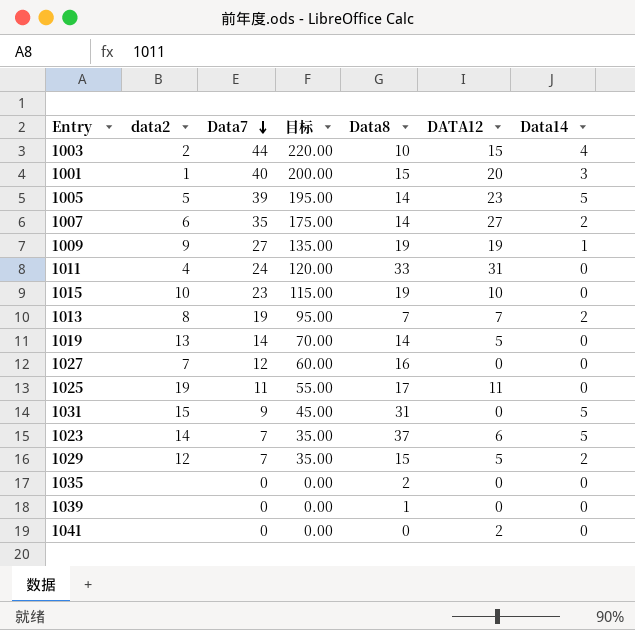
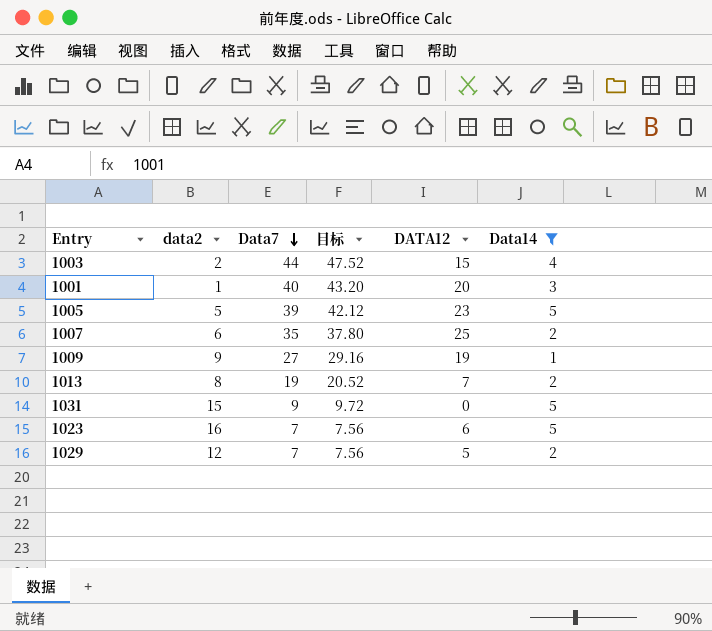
filter: none -> Data14 != 0
column Data8 | position: 5 -> none
column 目标 | formula: [Data7] * 5 -> [Data7] * 1.08
1007 | DATA12: 27 -> 25
1023 | data2: 14 -> 16

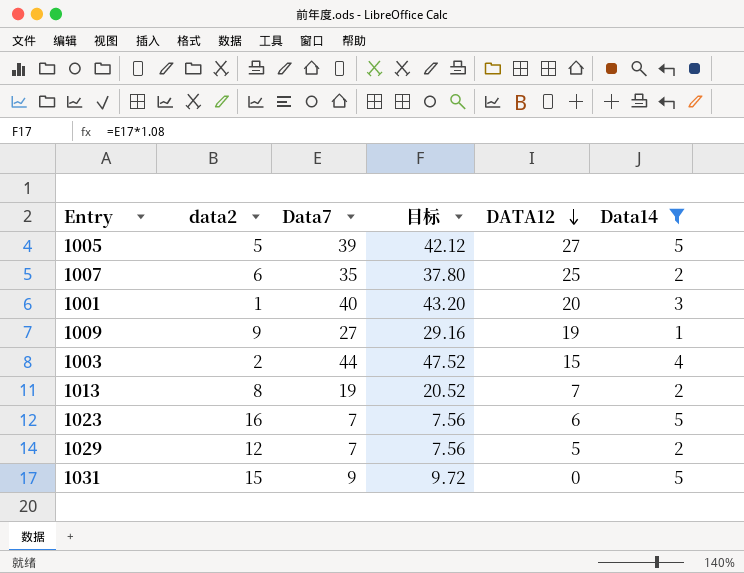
row order: Data7 descending -> DATA12 descending
1005 | DATA12: 23 -> 27

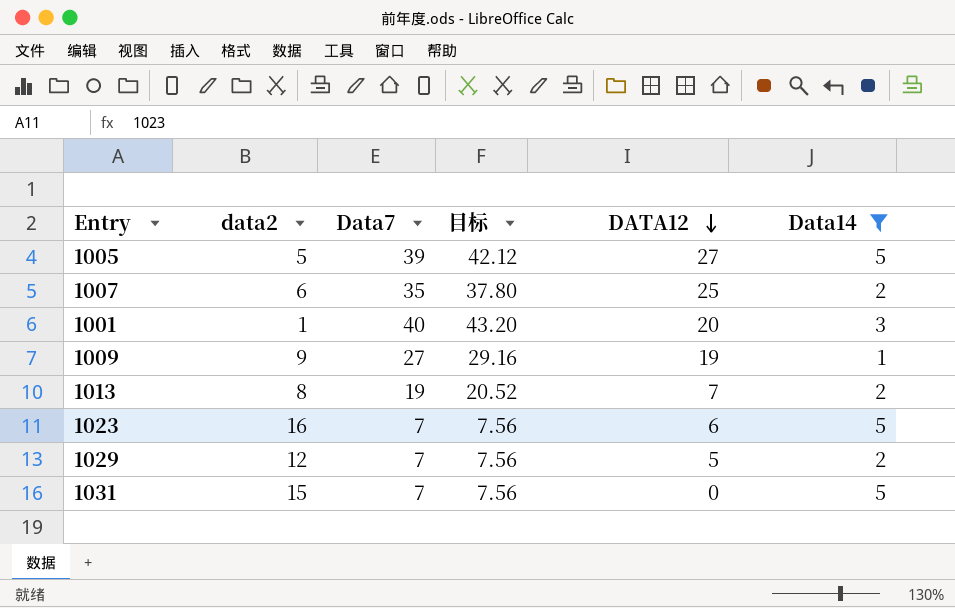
row 1003: 2 | 44 | 47.52 | 15 | 4 -> none
1031 | Data7: 9 -> 7
1031 | 目标: 9.72 -> 7.56

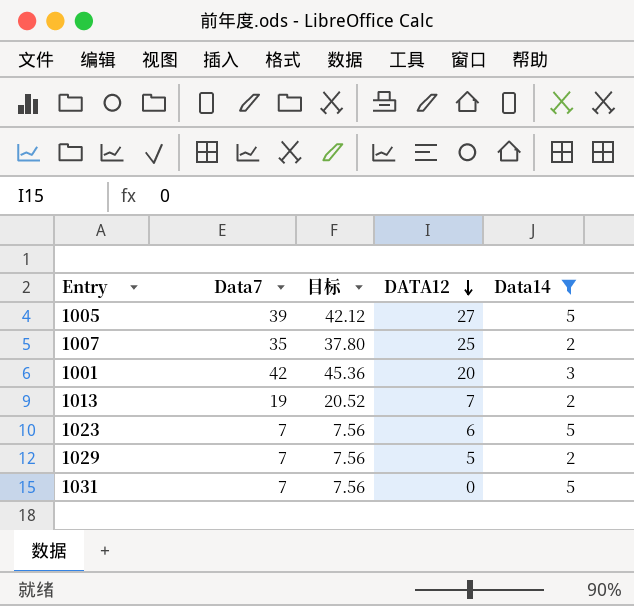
column data2 | position: 2 -> none
row 1009: 9 | 27 | 29.16 | 19 | 1 -> none
1001 | Data7: 40 -> 42
1001 | 目标: 43.20 -> 45.36

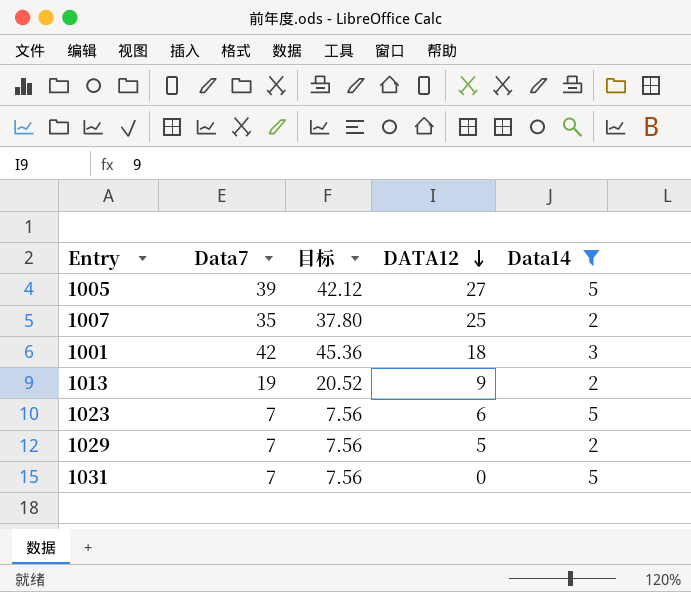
1001 | DATA12: 20 -> 18
1013 | DATA12: 7 -> 9

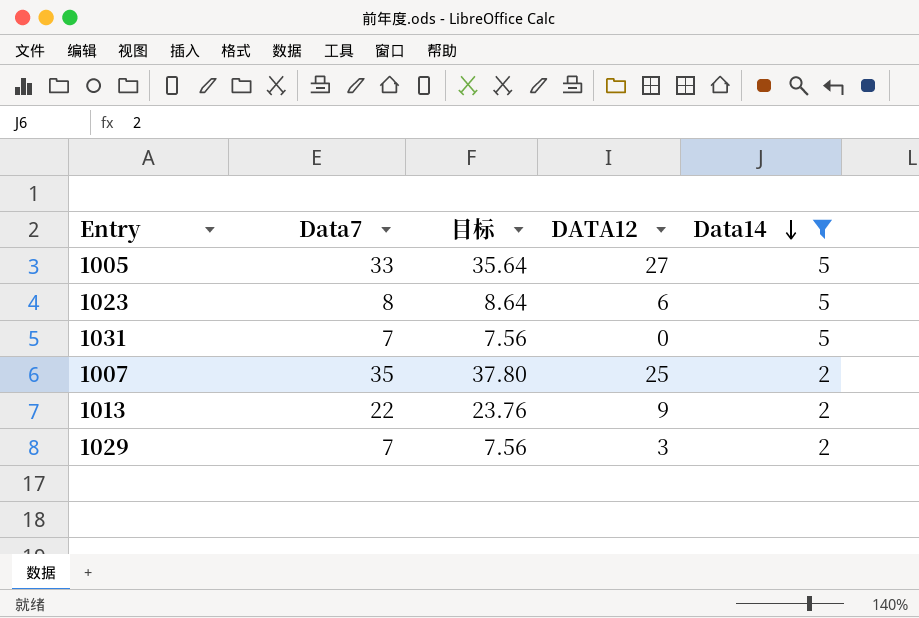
row order: DATA12 descending -> Data14 descending
row 1001: 42 | 45.36 | 18 | 3 -> none
1005 | Data7: 39 -> 33
1005 | 目标: 42.12 -> 35.64
1023 | Data7: 7 -> 8
1023 | 目标: 7.56 -> 8.64
1013 | Data7: 19 -> 22
1013 | 目标: 20.52 -> 23.76
1029 | DATA12: 5 -> 3

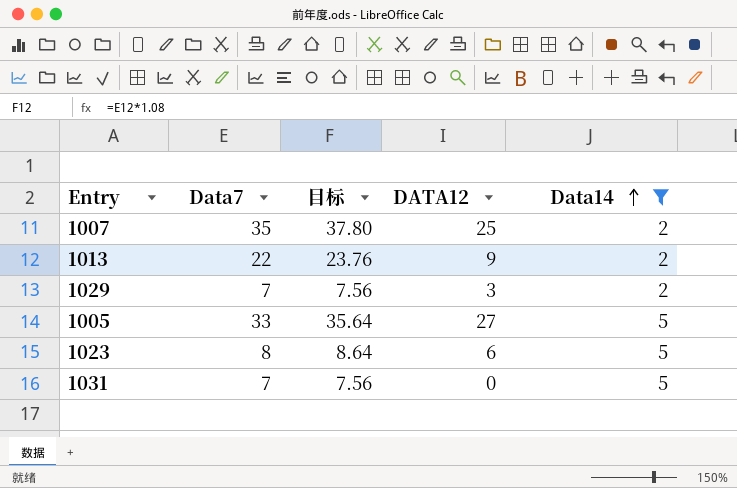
row order: Data14 descending -> Data14 ascending

